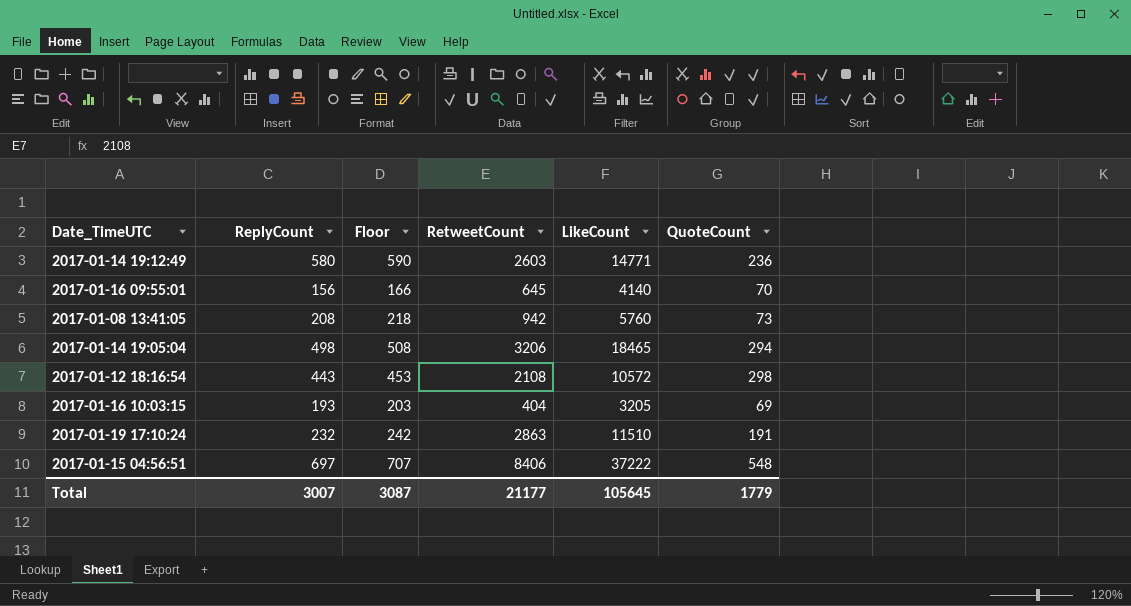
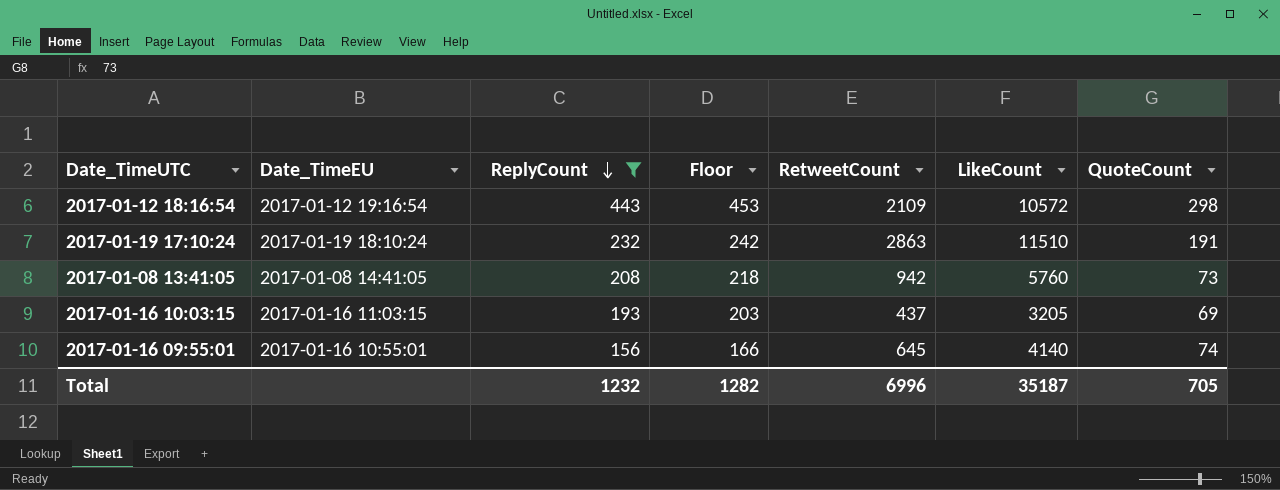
filter: none -> ReplyCount <= 443
row order: none -> ReplyCount descending
column Date_TimeEU | position: none -> 2
2017-01-12 18:16:54 | RetweetCount: 2108 -> 2109
2017-01-16 10:03:15 | RetweetCount: 404 -> 437
2017-01-16 09:55:01 | QuoteCount: 70 -> 74
Total | ReplyCount: 3007 -> 1232
Total | Floor: 3087 -> 1282
Total | RetweetCount: 21177 -> 6996
Total | LikeCount: 105645 -> 35187
Total | QuoteCount: 1779 -> 705

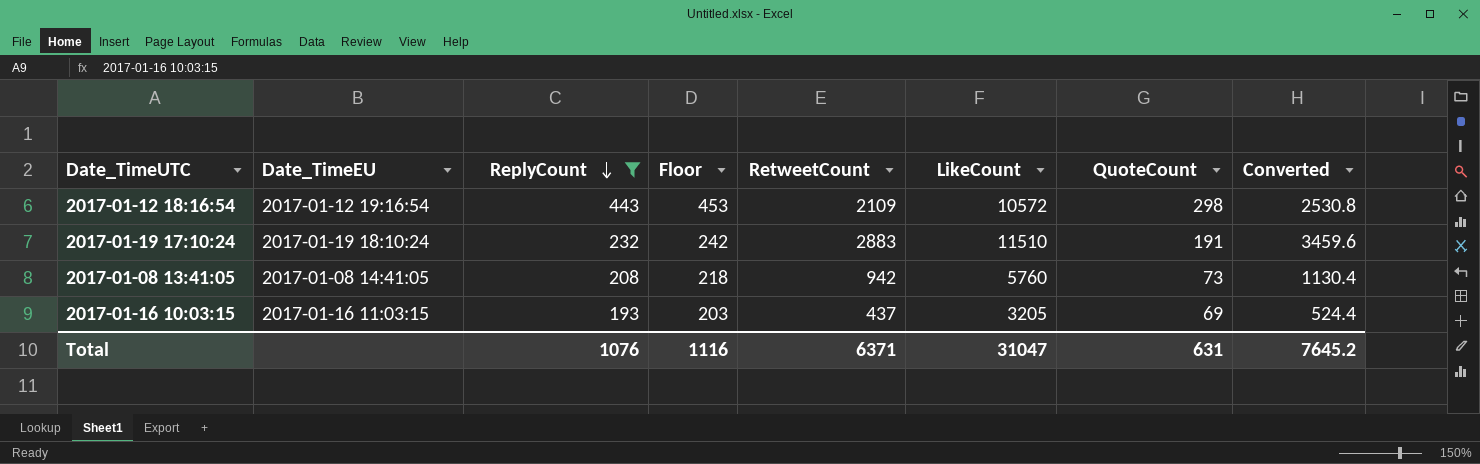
column Converted | formula: none -> [RetweetCount] * 1.2
row 2017-01-16 09:55:01: 2017-01-16 10:55:01 | 156 | 166 | 645 | 4140 | 74 -> none
2017-01-19 17:10:24 | RetweetCount: 2863 -> 2883
Total | ReplyCount: 1232 -> 1076
Total | Floor: 1282 -> 1116
Total | RetweetCount: 6996 -> 6371
Total | LikeCount: 35187 -> 31047
Total | QuoteCount: 705 -> 631

